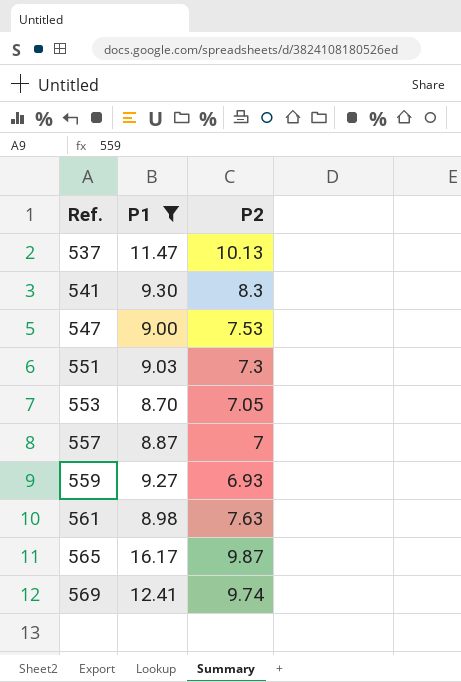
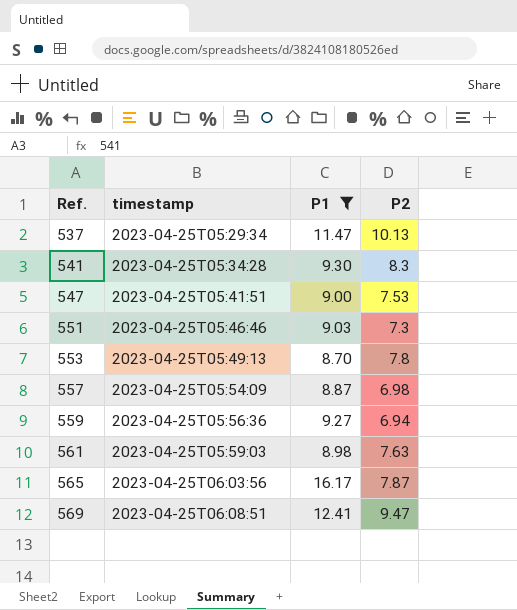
column timestamp | position: none -> 2
553 | P2: 7.05 -> 7.8
557 | P2: 7 -> 6.98
559 | P2: 6.93 -> 6.94
565 | P2: 9.87 -> 7.87
569 | P2: 9.74 -> 9.47

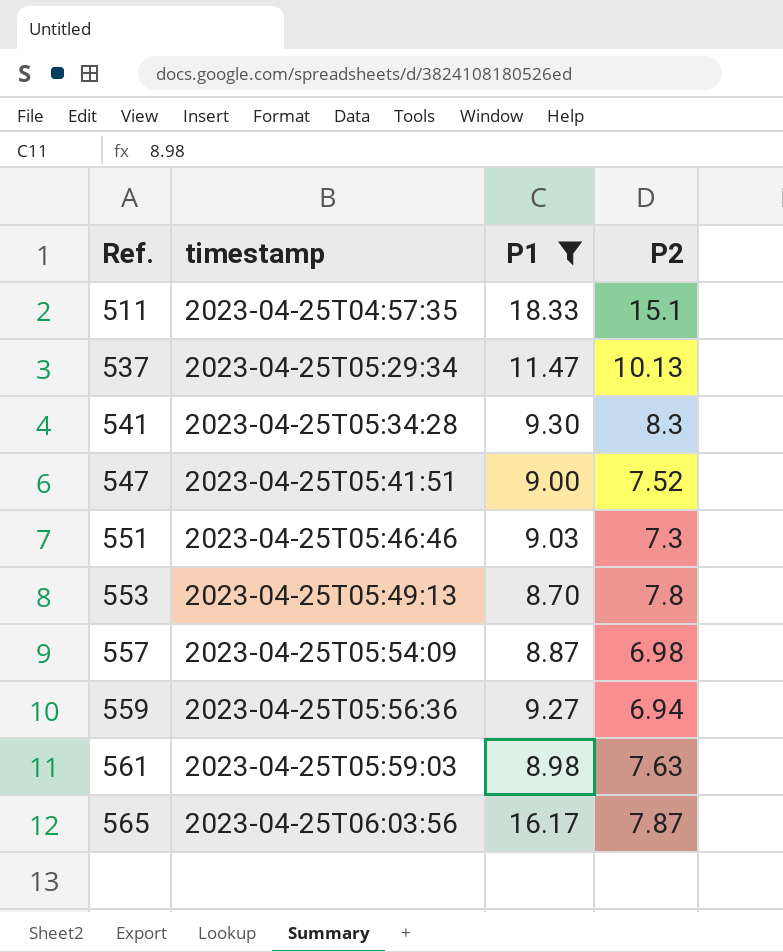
row 569: 2023-04-25T06:08:51 | 12.41 | 9.47 -> none
row 511: none -> 2023-04-25T04:57:35 | 18.33 | 15.1
547 | P2: 7.53 -> 7.52

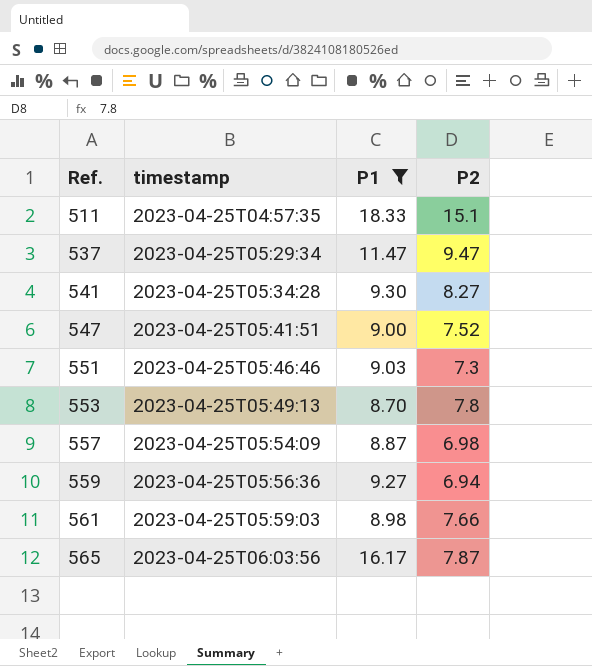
537 | P2: 10.13 -> 9.47
541 | P2: 8.3 -> 8.27
561 | P2: 7.63 -> 7.66

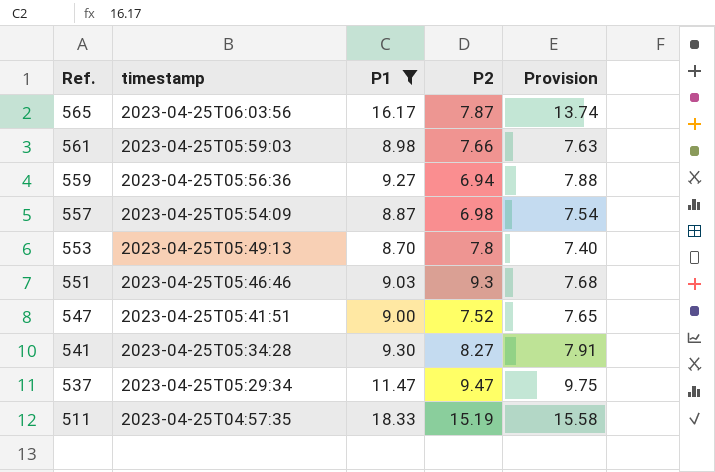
row order: Ref. ascending -> Ref. descending
column Provision | formula: none -> [P1] * 0.85
551 | P2: 7.3 -> 9.3
511 | P2: 15.1 -> 15.19

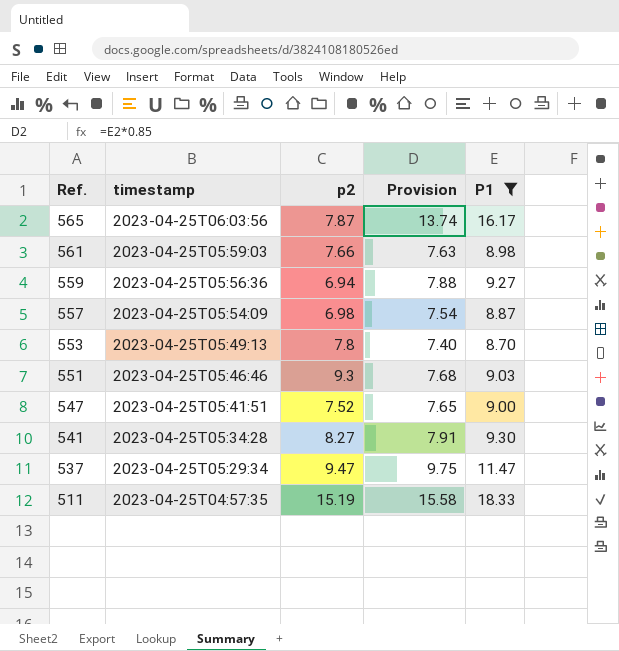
column name: P2 -> p2
column P1 | position: 3 -> 5

